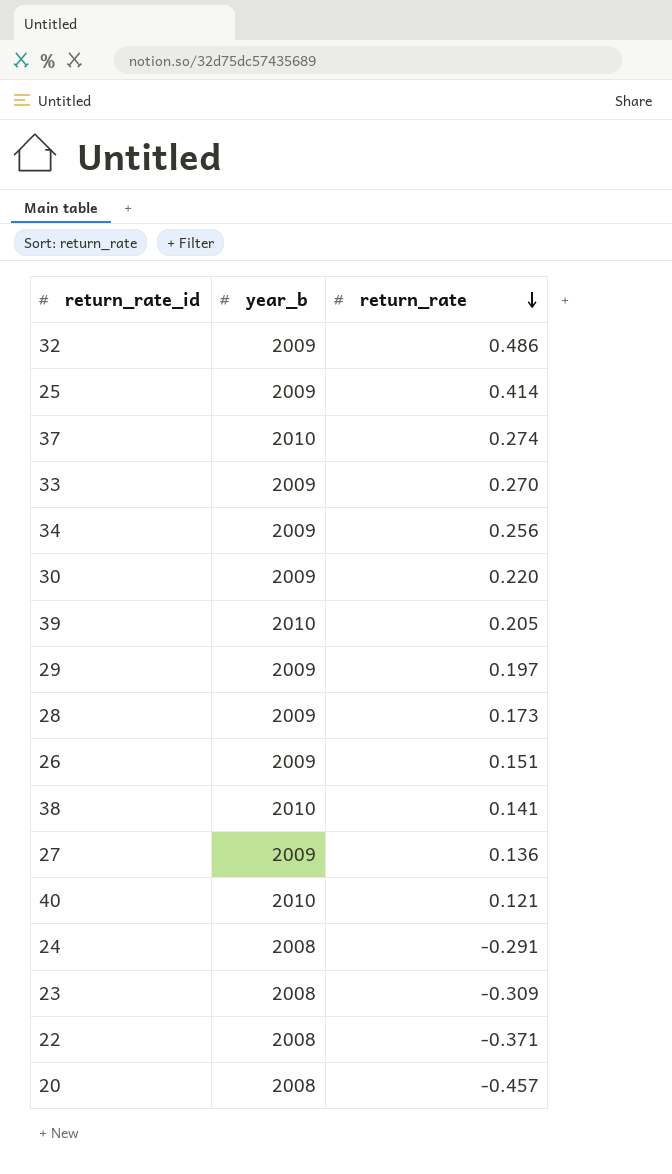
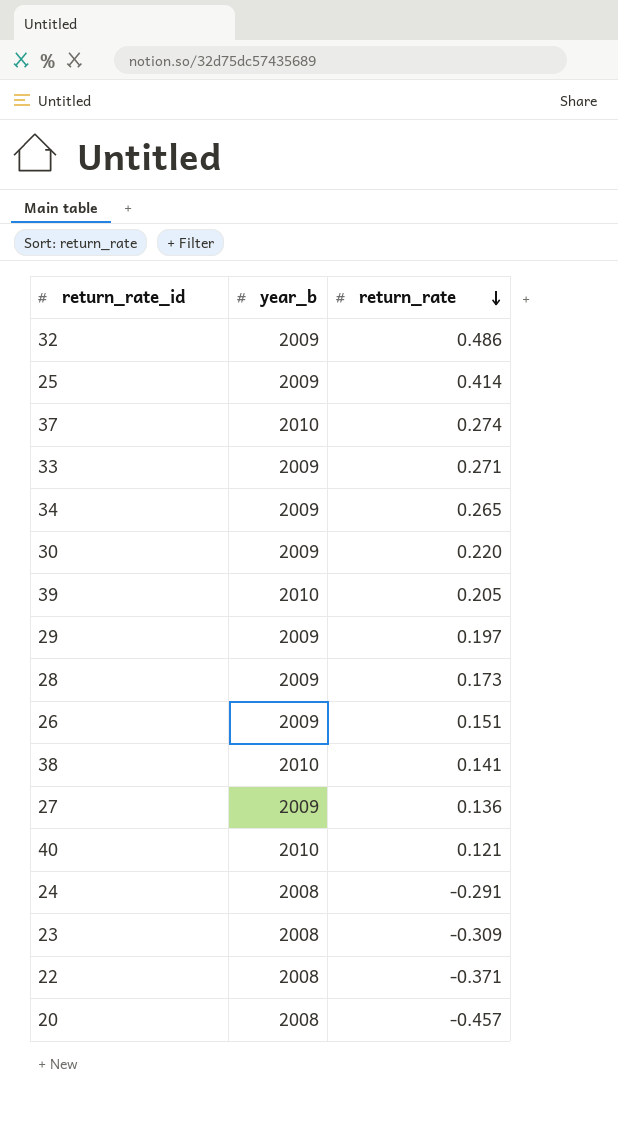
33 | return_rate: 0.270 -> 0.271
34 | return_rate: 0.256 -> 0.265

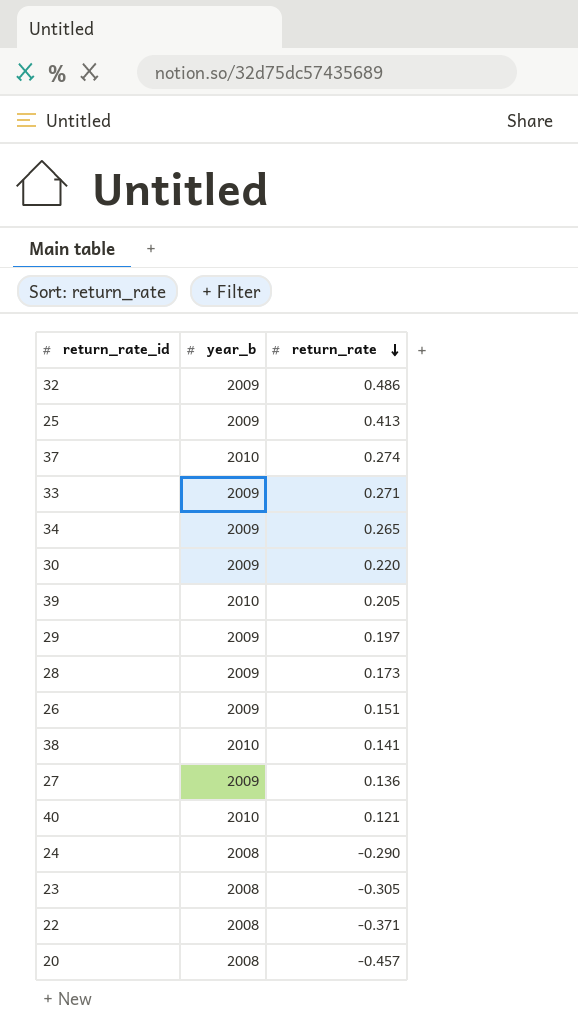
25 | return_rate: 0.414 -> 0.413
24 | return_rate: -0.291 -> -0.290
23 | return_rate: -0.309 -> -0.305

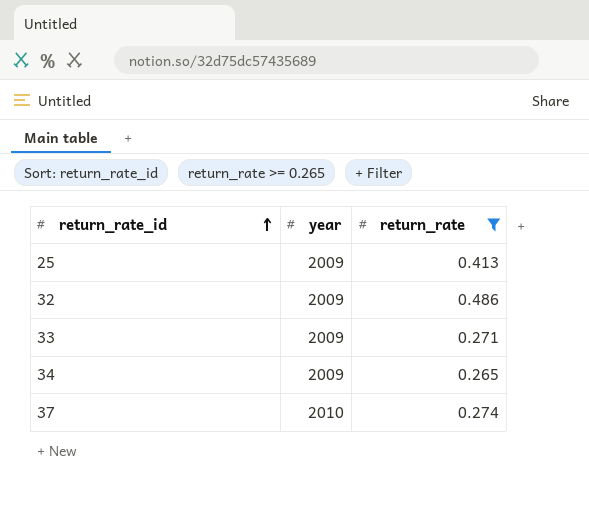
filter: none -> return_rate >= 0.265
row order: return_rate descending -> return_rate_id ascending
column name: year_b -> year

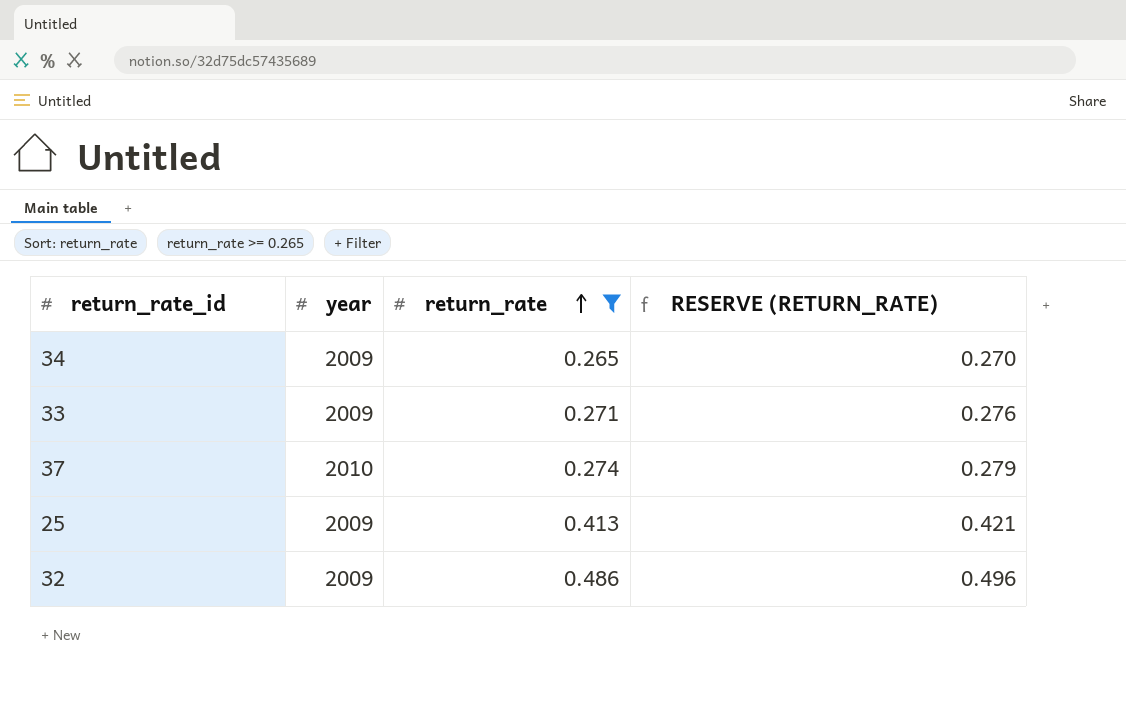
row order: return_rate_id ascending -> return_rate ascending
column RESERVE (RETURN_RATE) | formula: none -> [return_rate] * 1.02

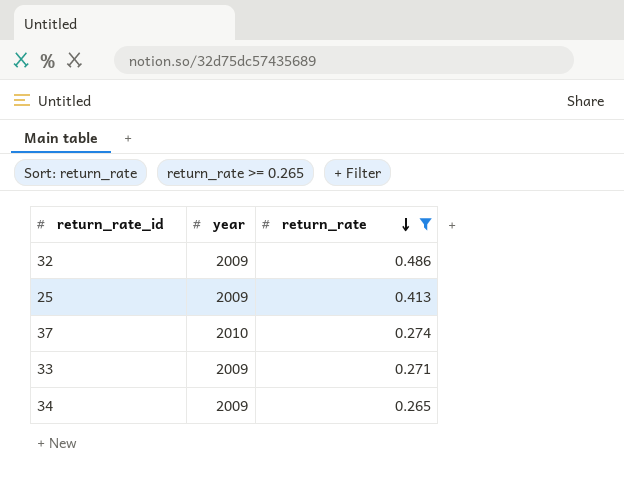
row order: return_rate ascending -> return_rate descending
column RESERVE (RETURN_RATE) | formula: [return_rate] * 1.02 -> none

